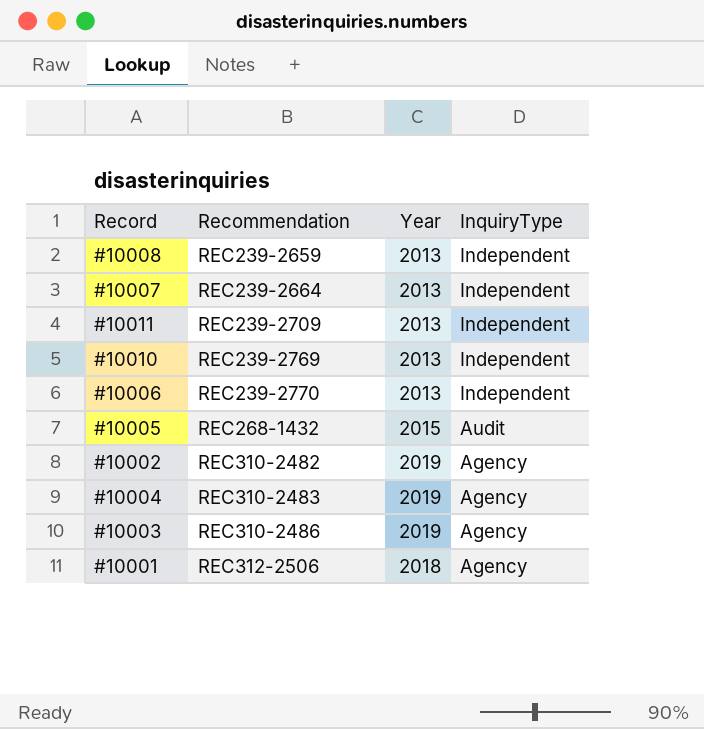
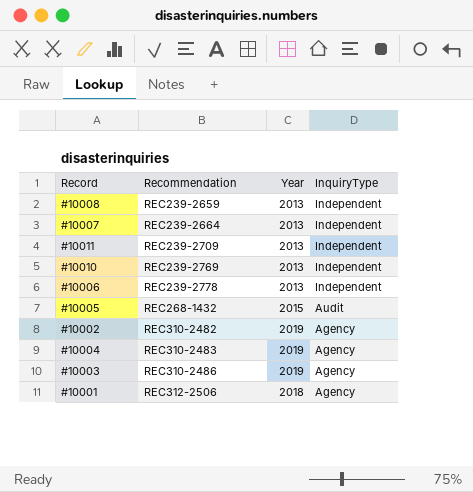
#10006 | Recommendation: REC239-2770 -> REC239-2778

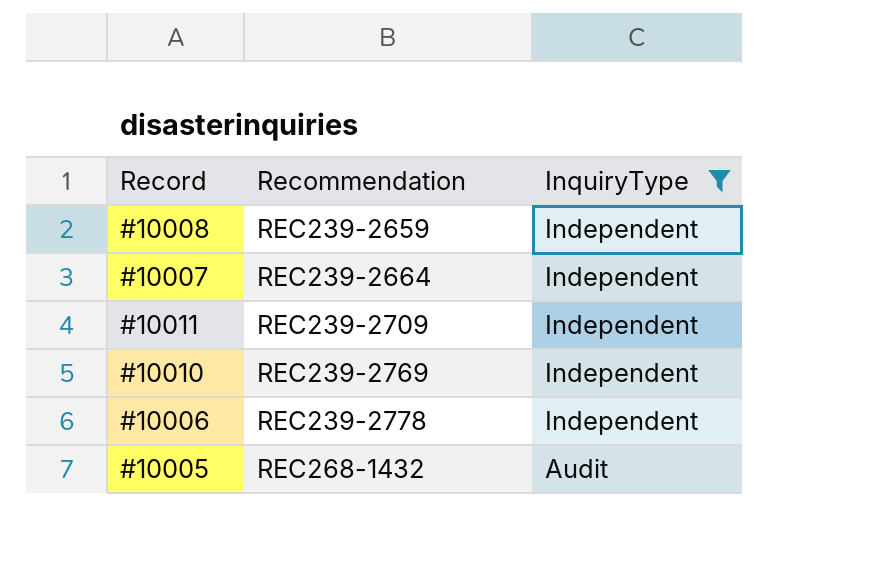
filter: none -> InquiryType != Agency
column Year | position: 3 -> none

